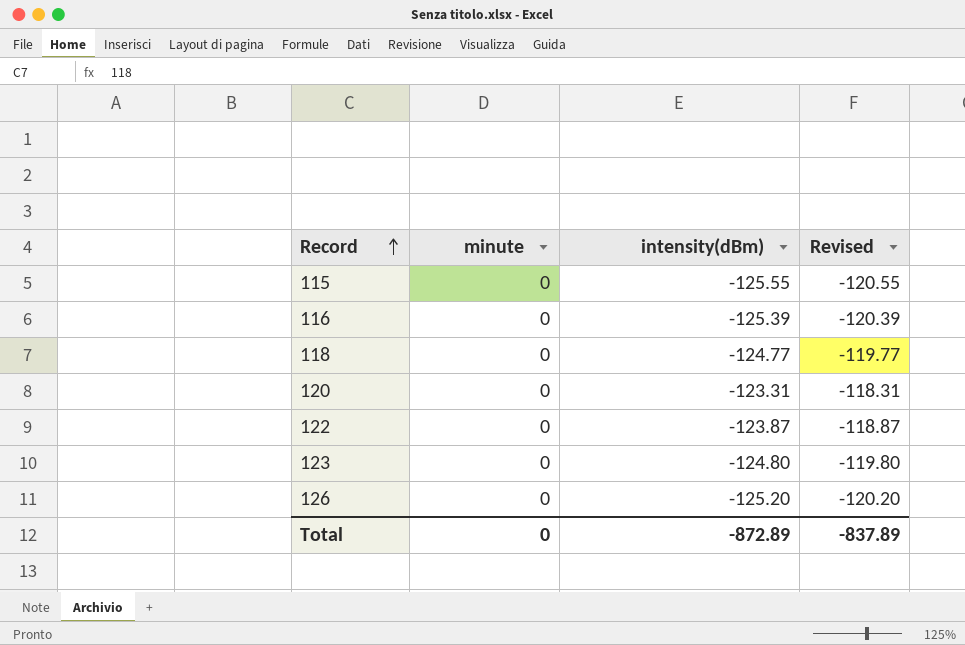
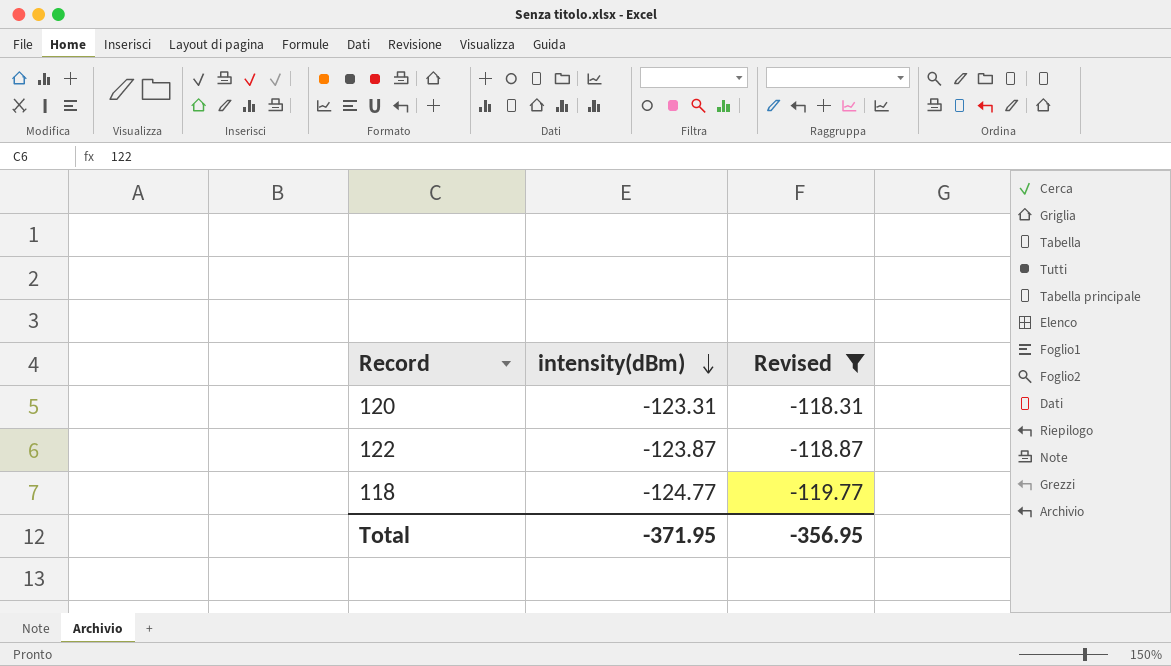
filter: none -> Revised >= -119.77
row order: Record ascending -> intensity(dBm) descending
column minute | position: 2 -> none
Total | intensity(dBm): -872.89 -> -371.95
Total | Revised: -837.89 -> -356.95

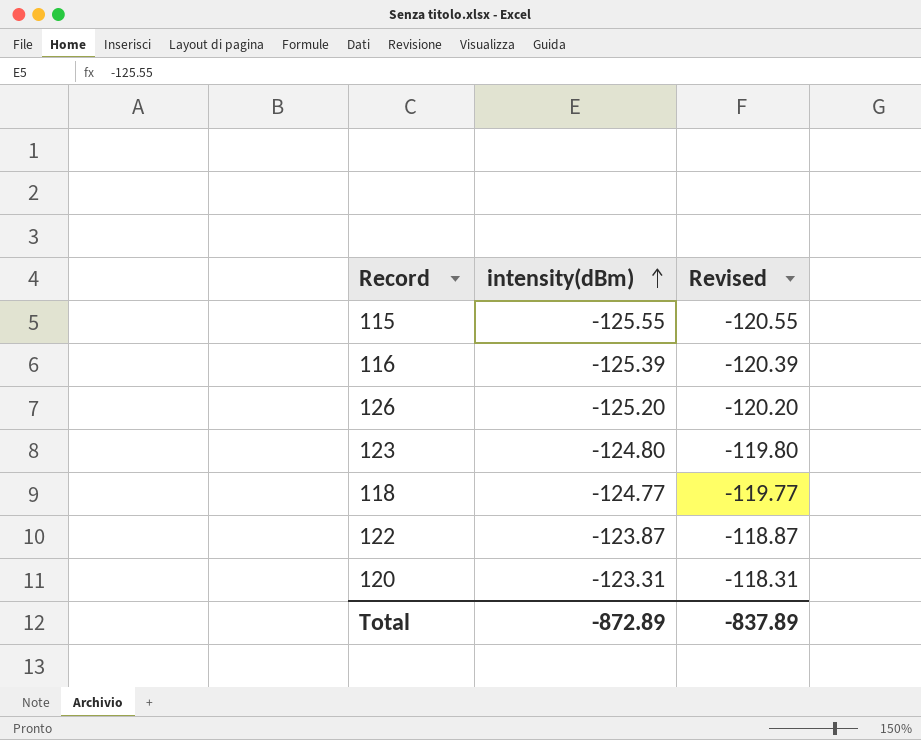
filter: Revised >= -119.77 -> none
row order: intensity(dBm) descending -> intensity(dBm) ascending
Total | intensity(dBm): -371.95 -> -872.89
Total | Revised: -356.95 -> -837.89

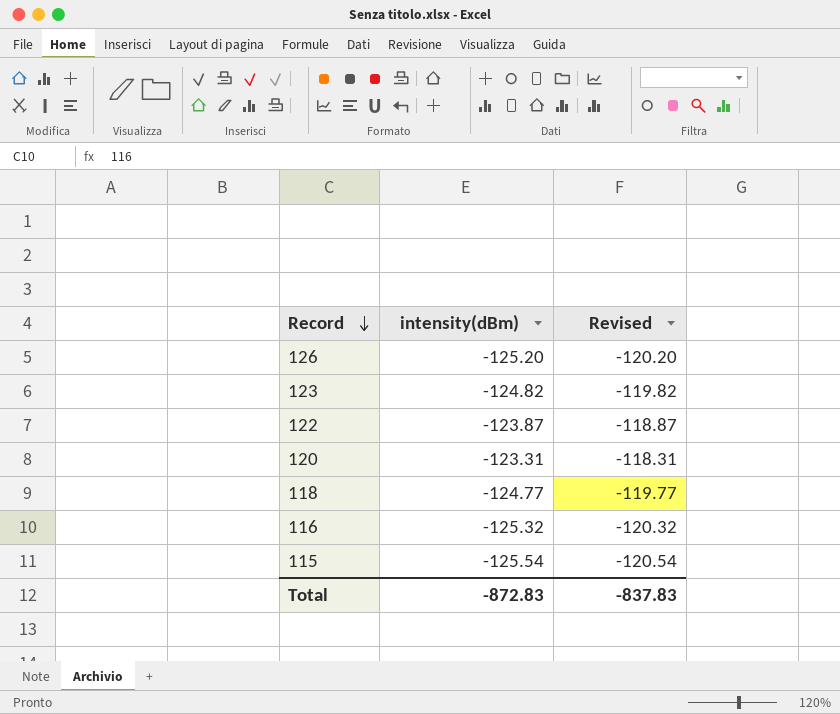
row order: intensity(dBm) ascending -> Record descending
123 | intensity(dBm): -124.80 -> -124.82
123 | Revised: -119.80 -> -119.82
116 | intensity(dBm): -125.39 -> -125.32
116 | Revised: -120.39 -> -120.32
115 | intensity(dBm): -125.55 -> -125.54
115 | Revised: -120.55 -> -120.54
Total | intensity(dBm): -872.89 -> -872.83
Total | Revised: -837.89 -> -837.83

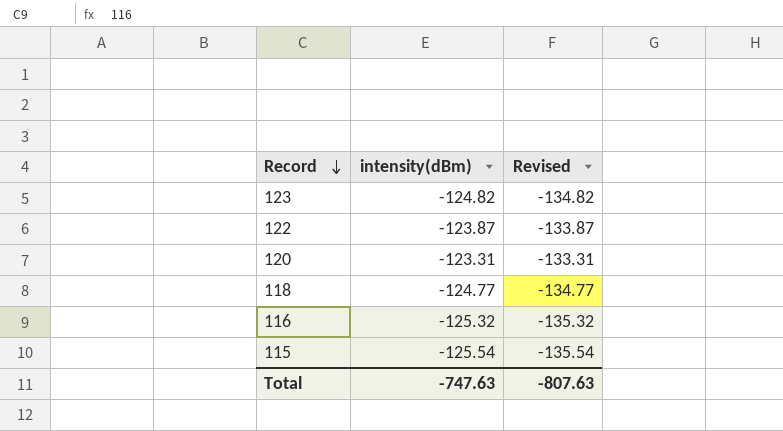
column Revised | formula: [intensity(dBm)] + 5 -> [intensity(dBm)] - 10
row 126: -125.20 | -120.20 -> none
Total | intensity(dBm): -872.83 -> -747.63
Total | Revised: -837.83 -> -807.63

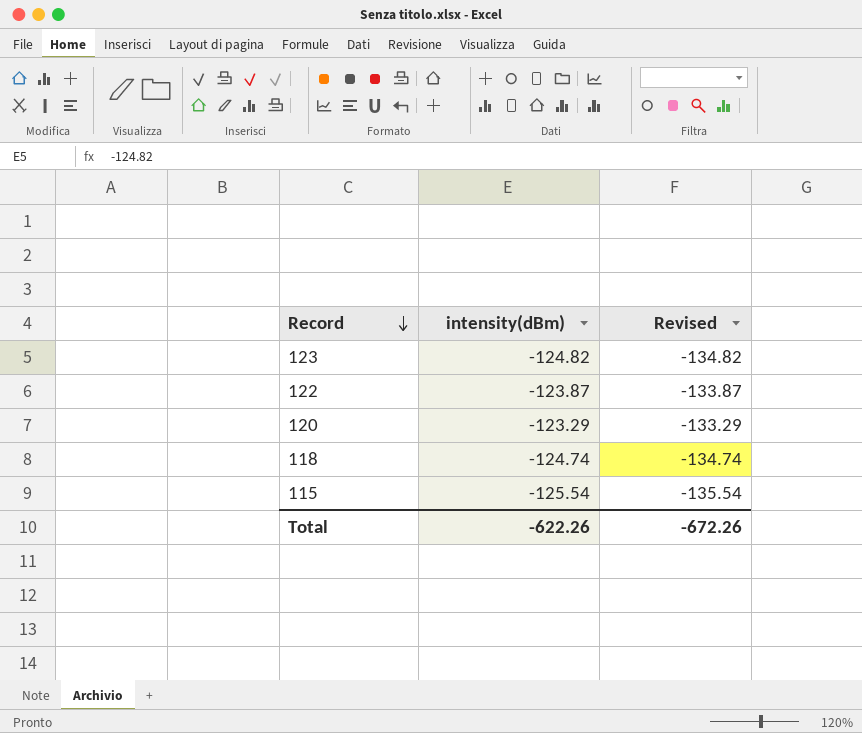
row 116: -125.32 | -135.32 -> none
120 | intensity(dBm): -123.31 -> -123.29
120 | Revised: -133.31 -> -133.29
118 | intensity(dBm): -124.77 -> -124.74
118 | Revised: -134.77 -> -134.74
Total | intensity(dBm): -747.63 -> -622.26
Total | Revised: -807.63 -> -672.26

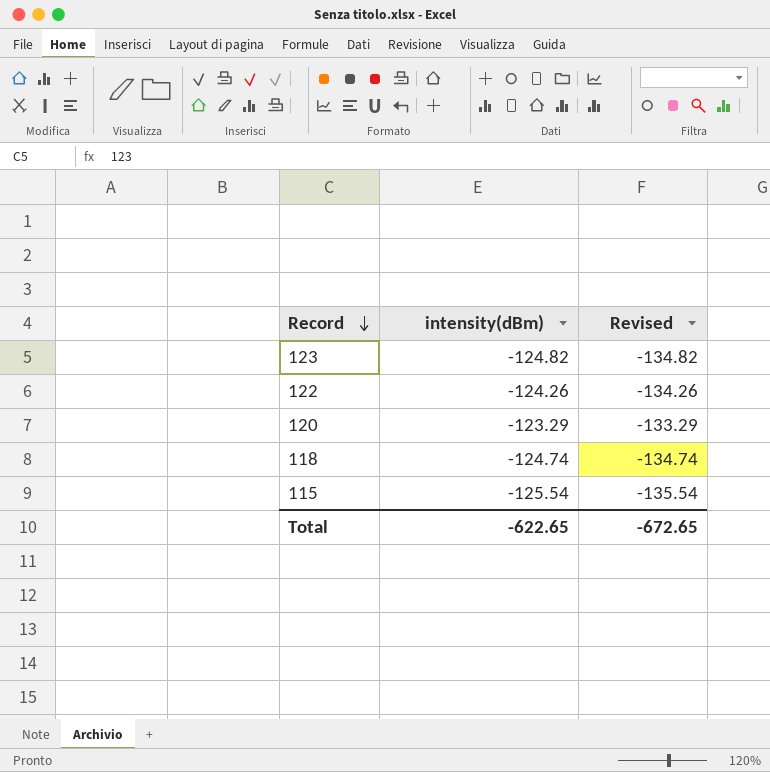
122 | intensity(dBm): -123.87 -> -124.26
122 | Revised: -133.87 -> -134.26
Total | intensity(dBm): -622.26 -> -622.65
Total | Revised: -672.26 -> -672.65

